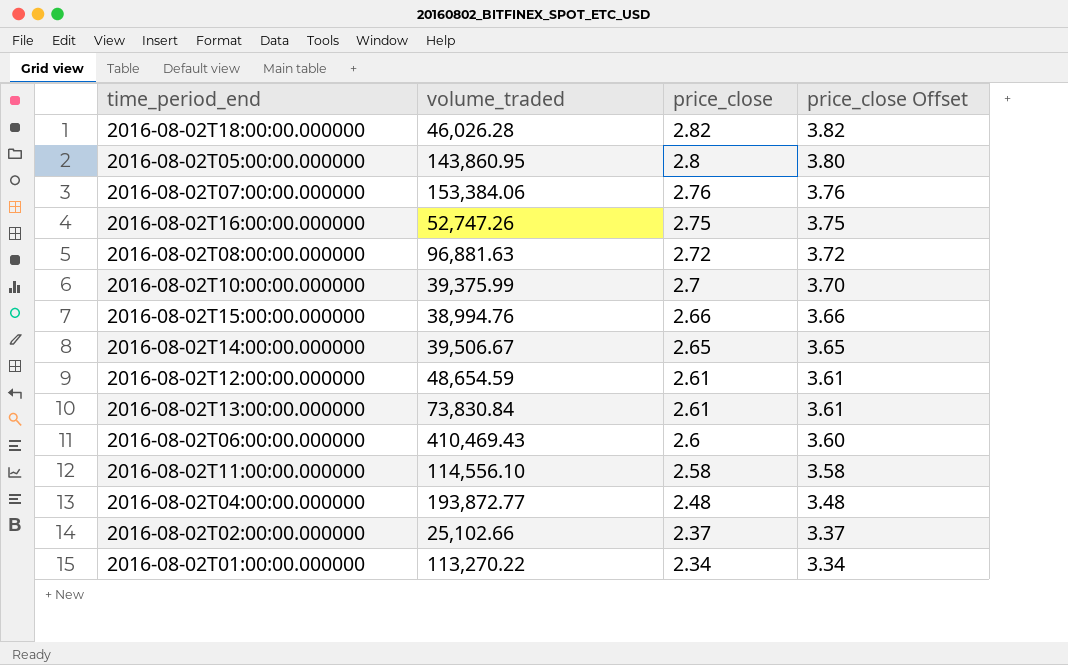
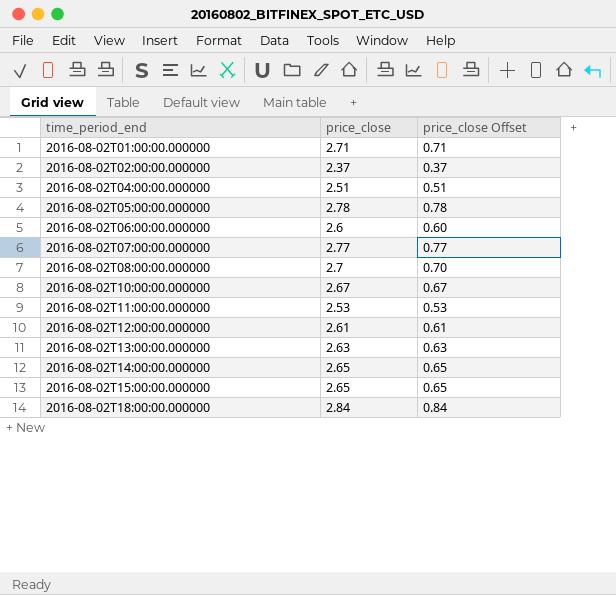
row order: price_close descending -> time_period_end ascending
column volume_traded | position: 2 -> none
column price_close Offset | formula: [price_close] + 1 -> [price_close] - 2
row 2016-08-02T16:00:00.000000: 52,747.26 | 2.75 | 3.75 -> none
2016-08-02T01:00:00.000000 | price_close: 2.34 -> 2.71
2016-08-02T04:00:00.000000 | price_close: 2.48 -> 2.51
2016-08-02T05:00:00.000000 | price_close: 2.8 -> 2.78
2016-08-02T07:00:00.000000 | price_close: 2.76 -> 2.77
2016-08-02T08:00:00.000000 | price_close: 2.72 -> 2.7
2016-08-02T10:00:00.000000 | price_close: 2.7 -> 2.67
2016-08-02T11:00:00.000000 | price_close: 2.58 -> 2.53
2016-08-02T13:00:00.000000 | price_close: 2.61 -> 2.63
2016-08-02T15:00:00.000000 | price_close: 2.66 -> 2.65
2016-08-02T18:00:00.000000 | price_close: 2.82 -> 2.84

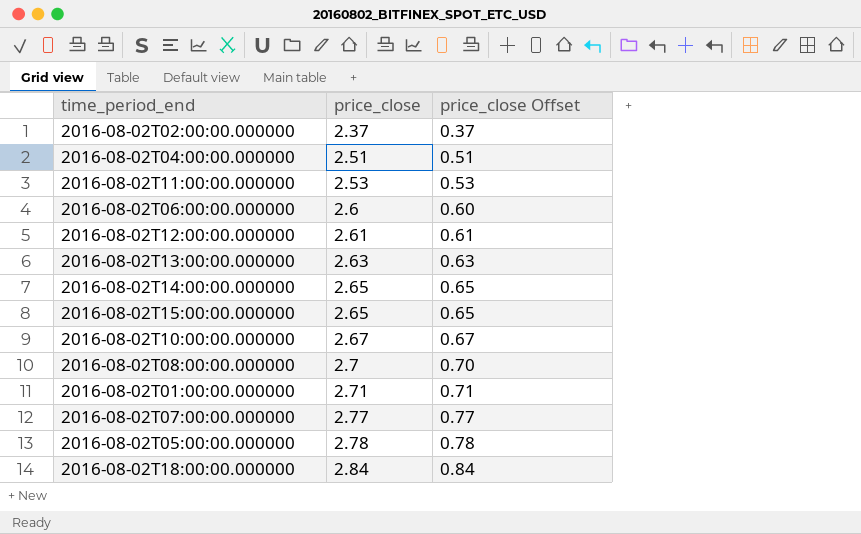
row order: time_period_end ascending -> price_close ascending

